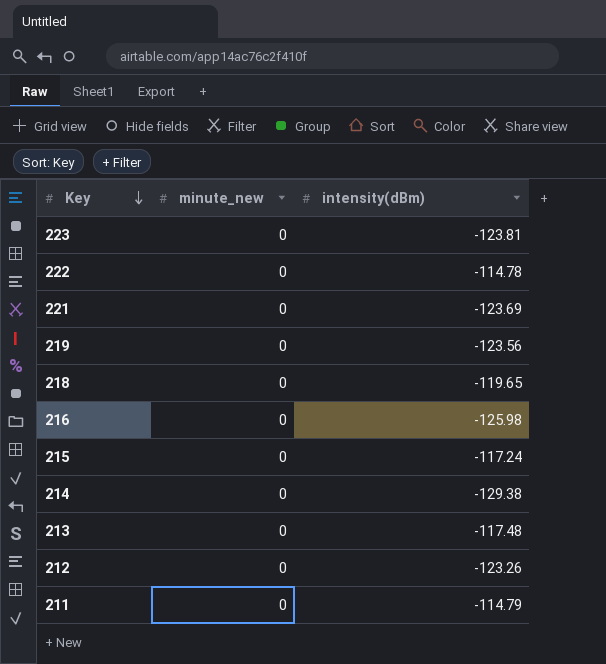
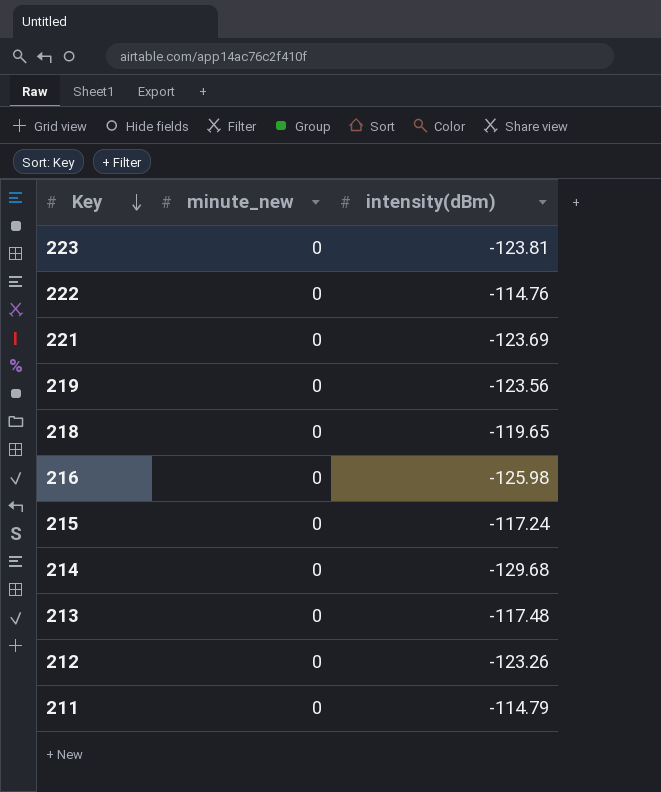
222 | intensity(dBm): -114.78 -> -114.76
214 | intensity(dBm): -129.38 -> -129.68

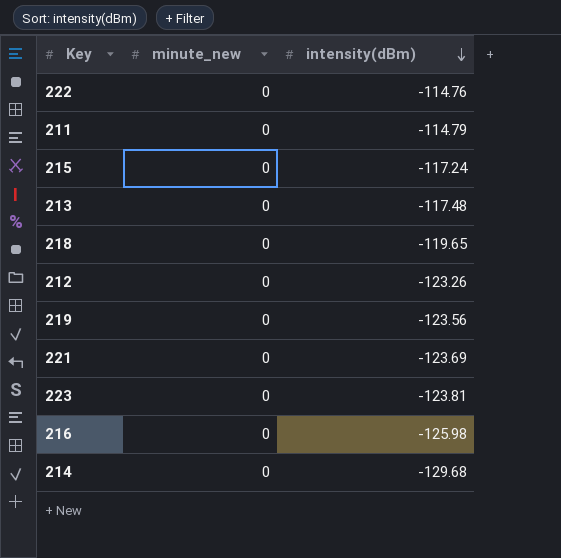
row order: Key descending -> intensity(dBm) descending

